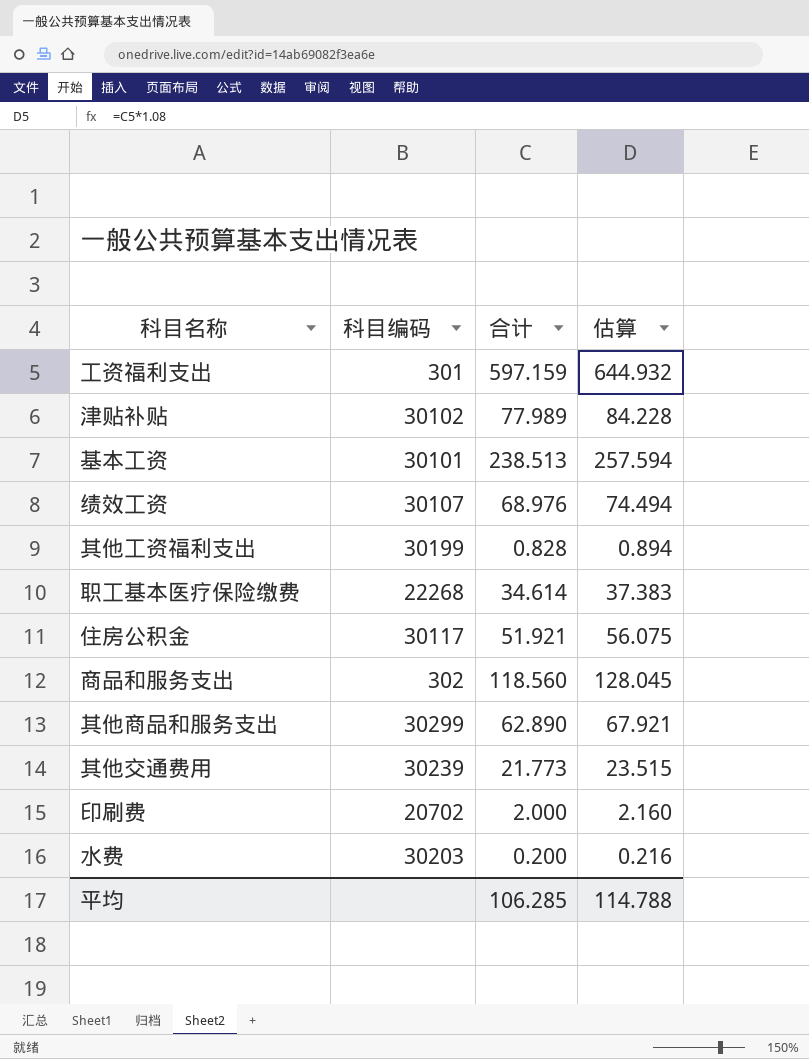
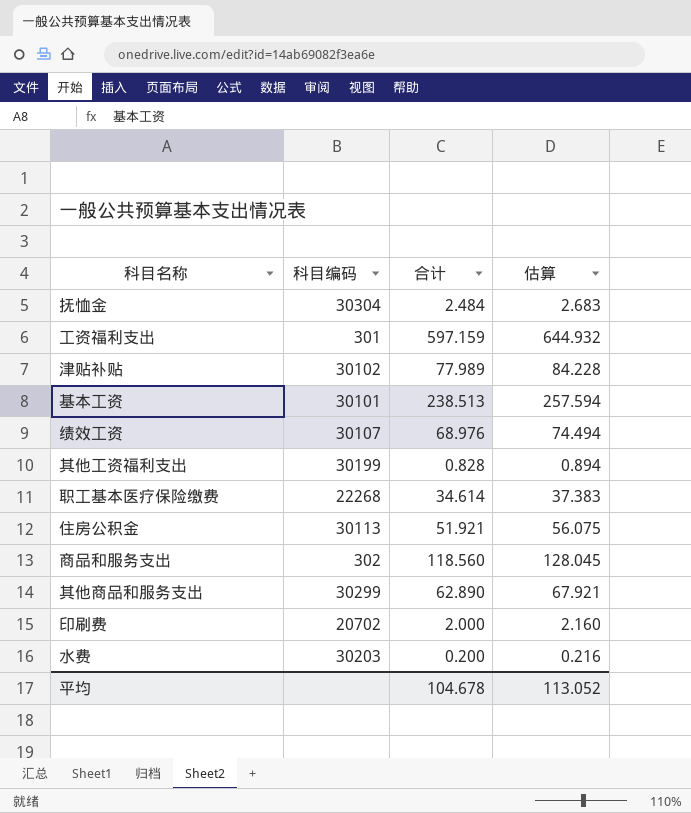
row 其他交通费用: 30239 | 21.773 | 23.515 -> none
row 抚恤金: none -> 30304 | 2.484 | 2.683
住房公积金 | 科目编码: 30117 -> 30113
平均 | 合计: 106.285 -> 104.678
平均 | 估算: 114.788 -> 113.052

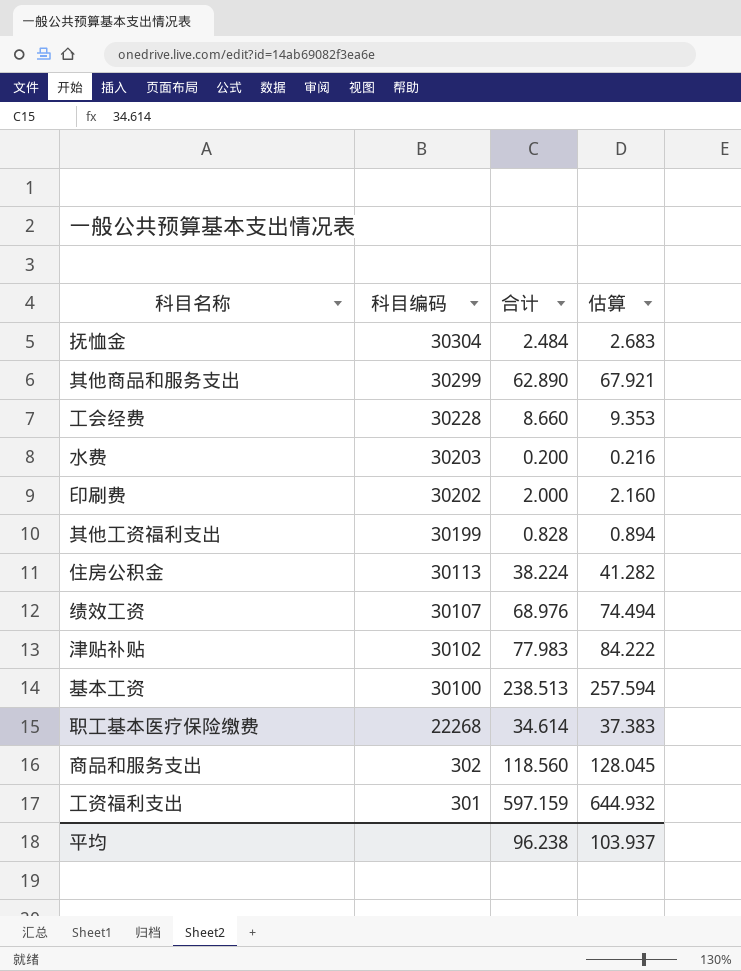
row order: none -> 科目编码 descending
row 工会经费: none -> 30228 | 8.660 | 9.353
印刷费 | 科目编码: 20702 -> 30202
住房公积金 | 合计: 51.921 -> 38.224
住房公积金 | 估算: 56.075 -> 41.282
津贴补贴 | 合计: 77.989 -> 77.983
津贴补贴 | 估算: 84.228 -> 84.222
基本工资 | 科目编码: 30101 -> 30100
平均 | 合计: 104.678 -> 96.238
平均 | 估算: 113.052 -> 103.937

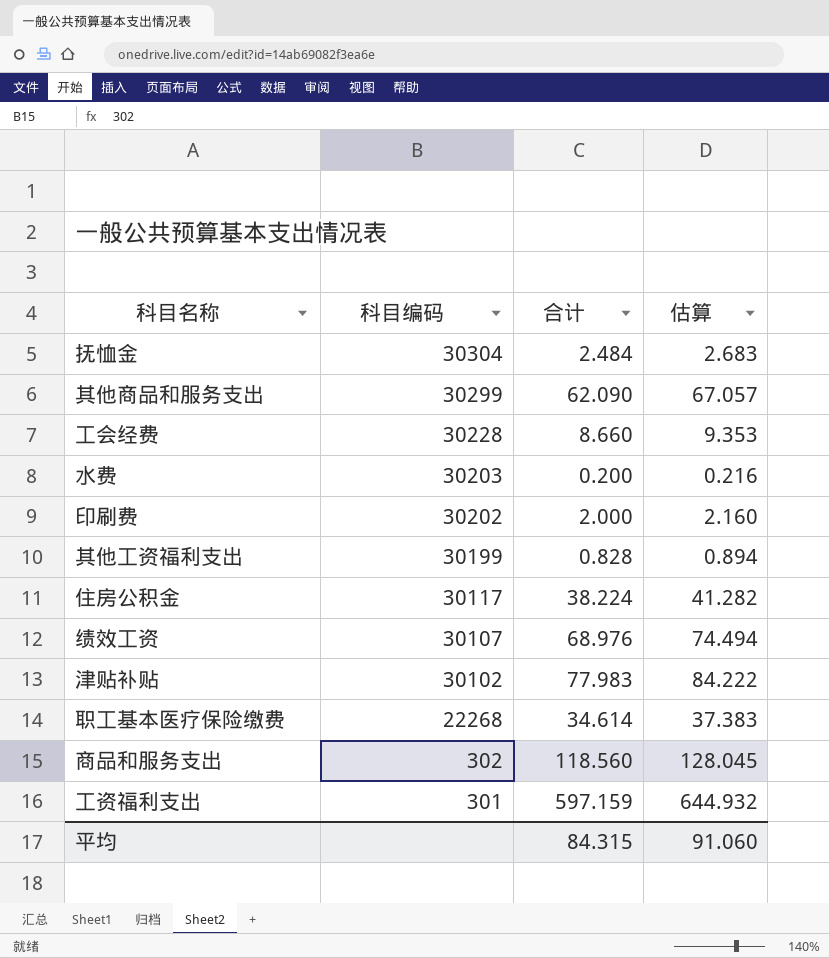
row 基本工资: 30100 | 238.513 | 257.594 -> none
其他商品和服务支出 | 合计: 62.890 -> 62.090
其他商品和服务支出 | 估算: 67.921 -> 67.057
住房公积金 | 科目编码: 30113 -> 30117
平均 | 合计: 96.238 -> 84.315
平均 | 估算: 103.937 -> 91.060

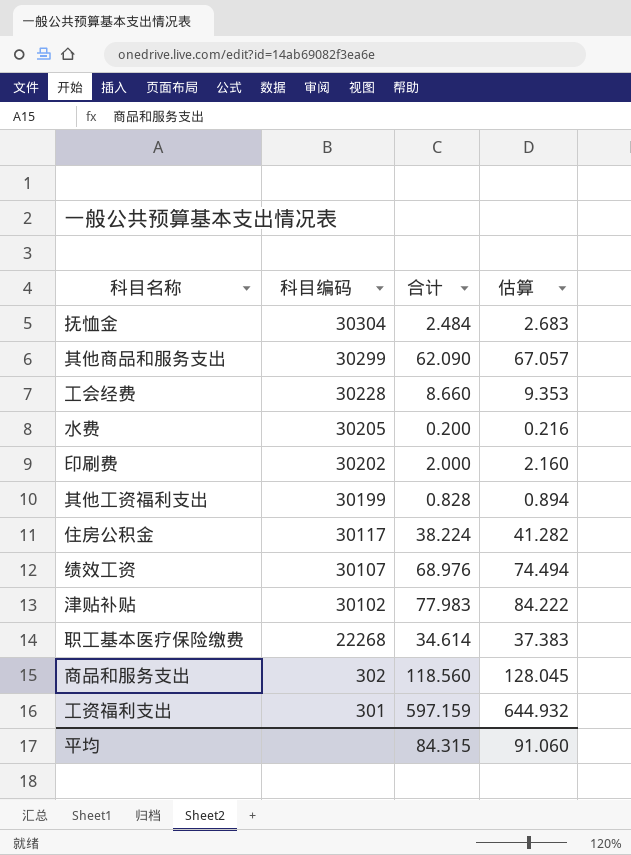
水费 | 科目编码: 30203 -> 30205

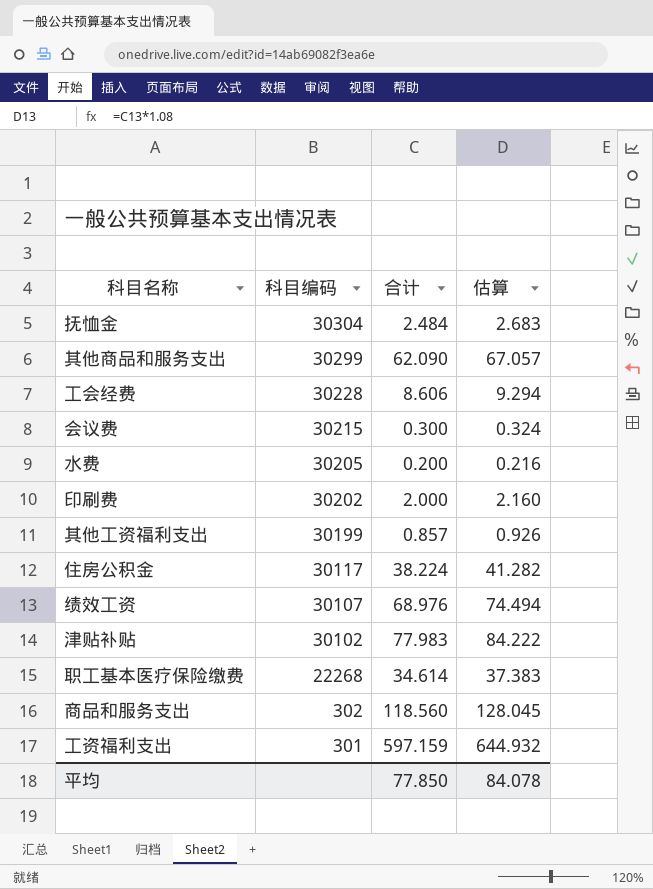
工会经费 | 合计: 8.660 -> 8.606
工会经费 | 估算: 9.353 -> 9.294
row 会议费: none -> 30215 | 0.300 | 0.324
其他工资福利支出 | 合计: 0.828 -> 0.857
其他工资福利支出 | 估算: 0.894 -> 0.926
平均 | 合计: 84.315 -> 77.850
平均 | 估算: 91.060 -> 84.078

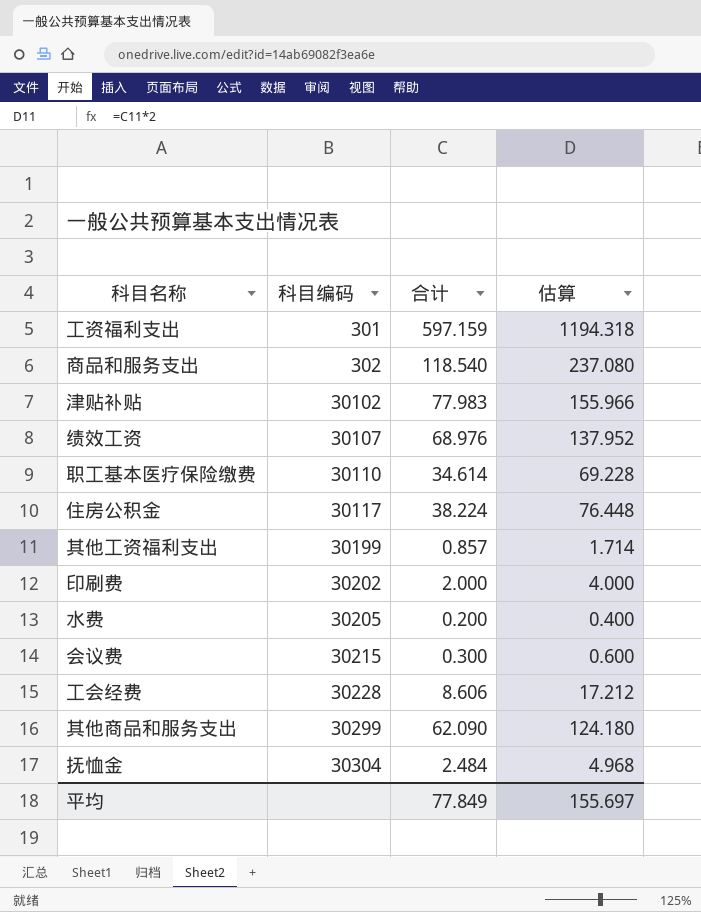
row order: 科目编码 descending -> 科目编码 ascending
column 估算 | formula: [合计] * 1.08 -> [合计] * 2
商品和服务支出 | 合计: 118.560 -> 118.540
职工基本医疗保险缴费 | 科目编码: 22268 -> 30110
平均 | 合计: 77.850 -> 77.849
平均 | 估算: 84.078 -> 155.697

